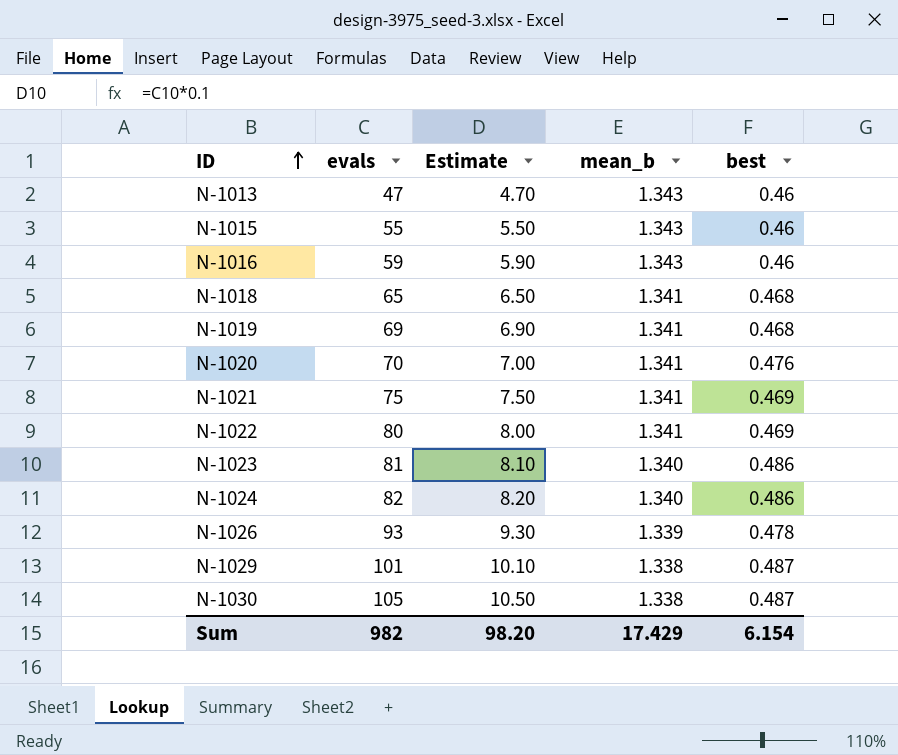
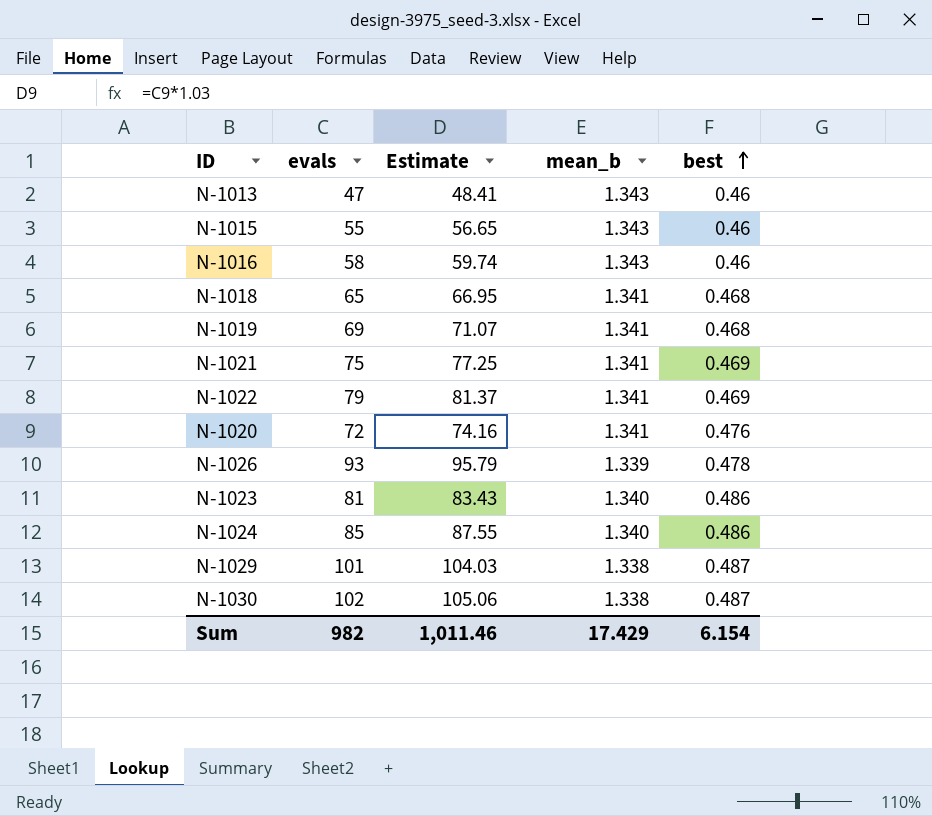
row order: ID ascending -> best ascending
column Estimate | formula: [evals] * 0.1 -> [evals] * 1.03
N-1016 | evals: 59 -> 58
N-1022 | evals: 80 -> 79
N-1020 | evals: 70 -> 72
N-1024 | evals: 82 -> 85
N-1030 | evals: 105 -> 102
Sum | Estimate: 98.20 -> 1,011.46

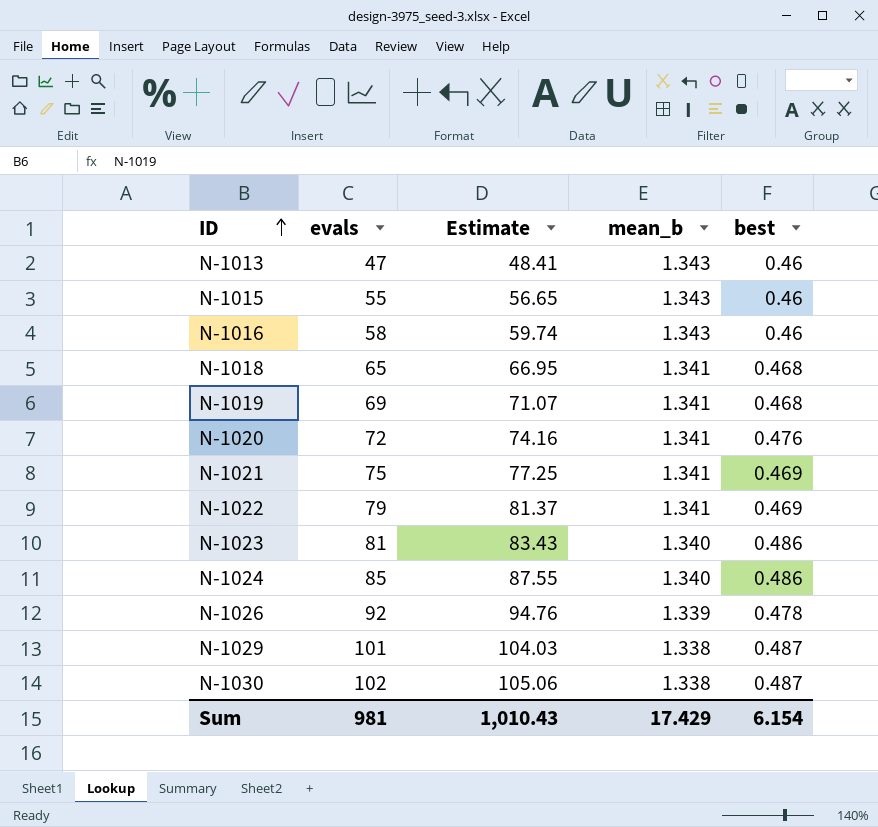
row order: best ascending -> ID ascending
N-1026 | evals: 93 -> 92
N-1026 | Estimate: 95.79 -> 94.76
Sum | evals: 982 -> 981
Sum | Estimate: 1,011.46 -> 1,010.43

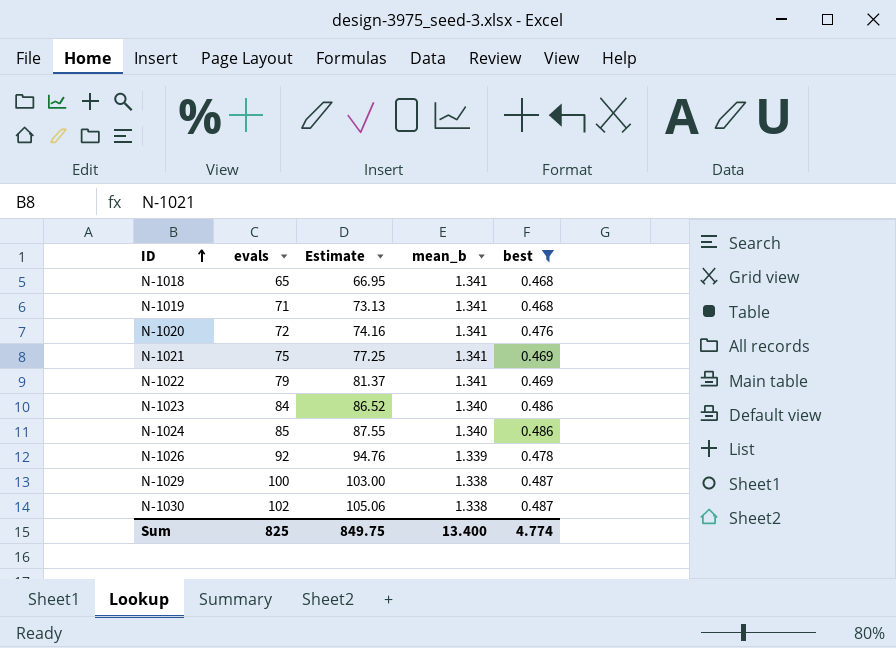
filter: none -> best != 0.46
N-1019 | evals: 69 -> 71
N-1019 | Estimate: 71.07 -> 73.13
N-1023 | evals: 81 -> 84
N-1023 | Estimate: 83.43 -> 86.52
N-1029 | evals: 101 -> 100
N-1029 | Estimate: 104.03 -> 103.00
Sum | evals: 981 -> 825
Sum | Estimate: 1,010.43 -> 849.75
Sum | mean_b: 17.429 -> 13.400
Sum | best: 6.154 -> 4.774

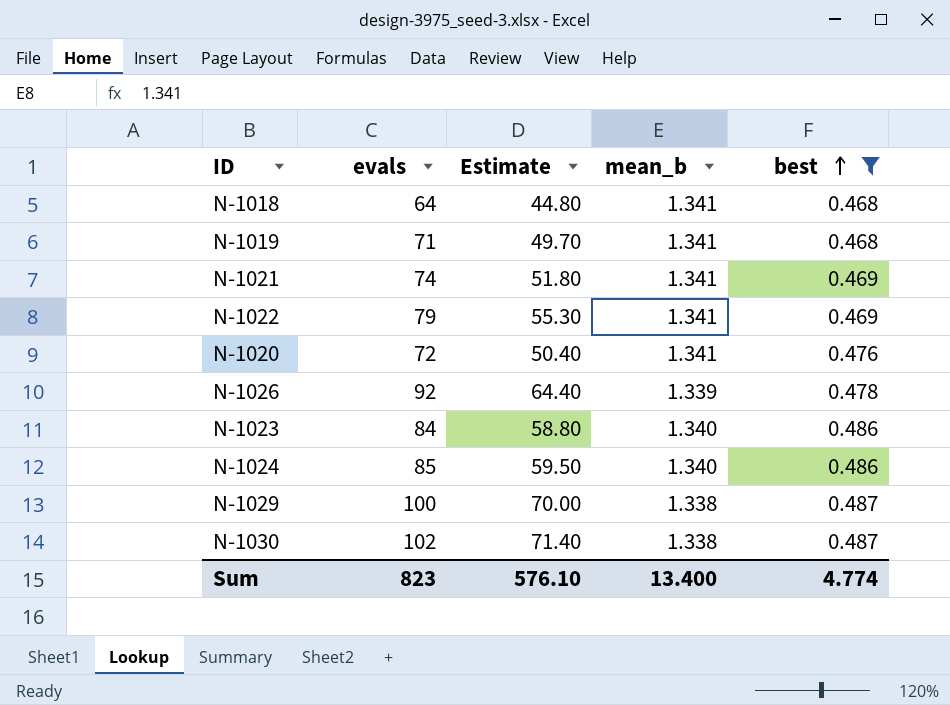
row order: ID ascending -> best ascending
column Estimate | formula: [evals] * 1.03 -> [evals] * 0.7
N-1018 | evals: 65 -> 64
N-1021 | evals: 75 -> 74
Sum | evals: 825 -> 823
Sum | Estimate: 849.75 -> 576.10

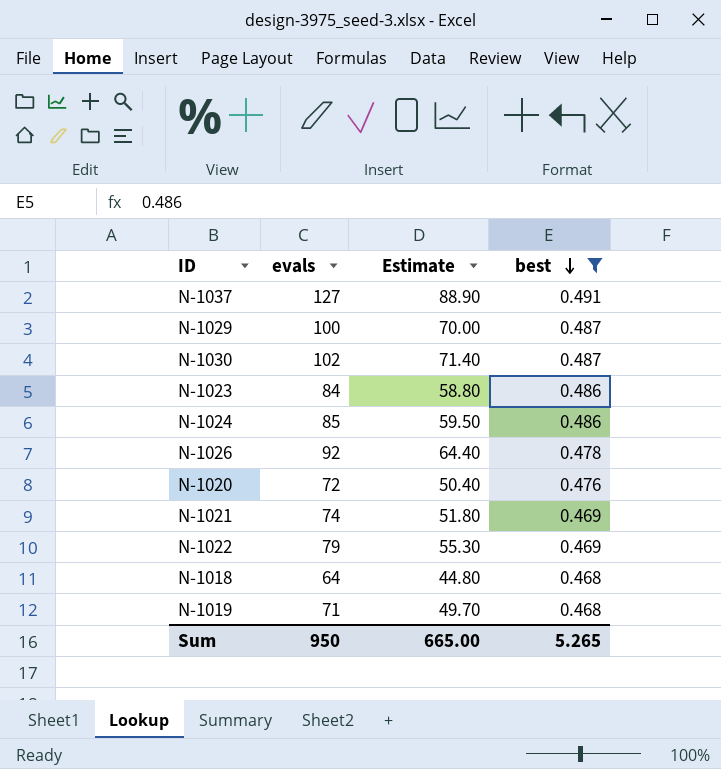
row order: best ascending -> best descending
column mean_b | position: 4 -> none
row N-1037: none -> 127 | 88.90 | 0.491
Sum | evals: 823 -> 950
Sum | Estimate: 576.10 -> 665.00
Sum | best: 4.774 -> 5.265

